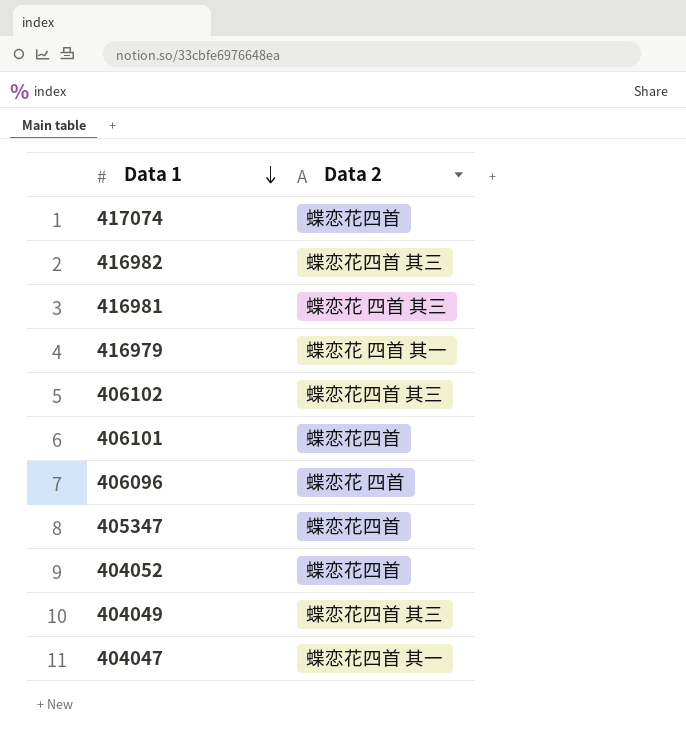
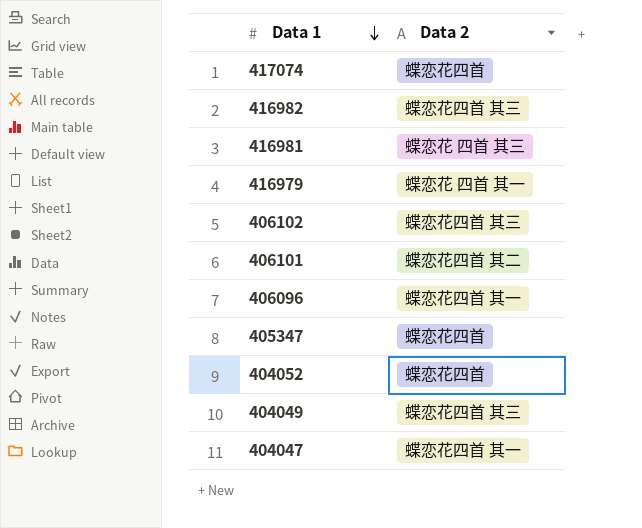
406101 | Data 2: 蝶恋花四首 -> 蝶恋花四首 其二
406096 | Data 2: 蝶恋花 四首 -> 蝶恋花四首 其一

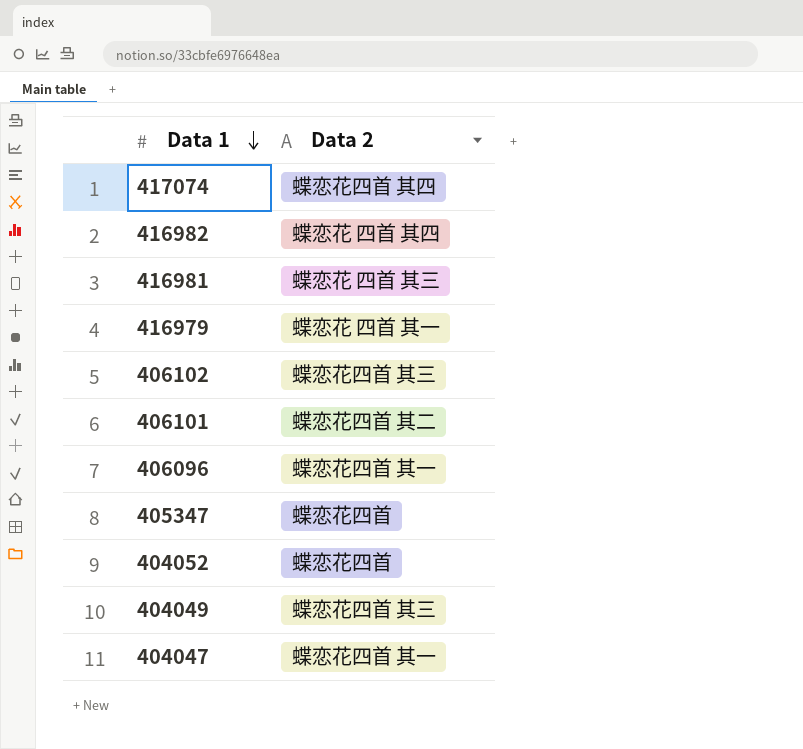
417074 | Data 2: 蝶恋花四首 -> 蝶恋花四首 其四
416982 | Data 2: 蝶恋花四首 其三 -> 蝶恋花 四首 其四

